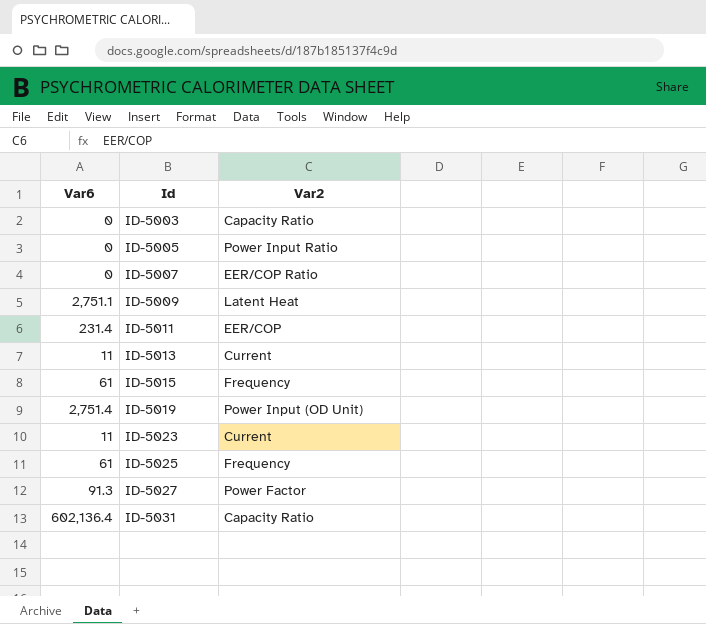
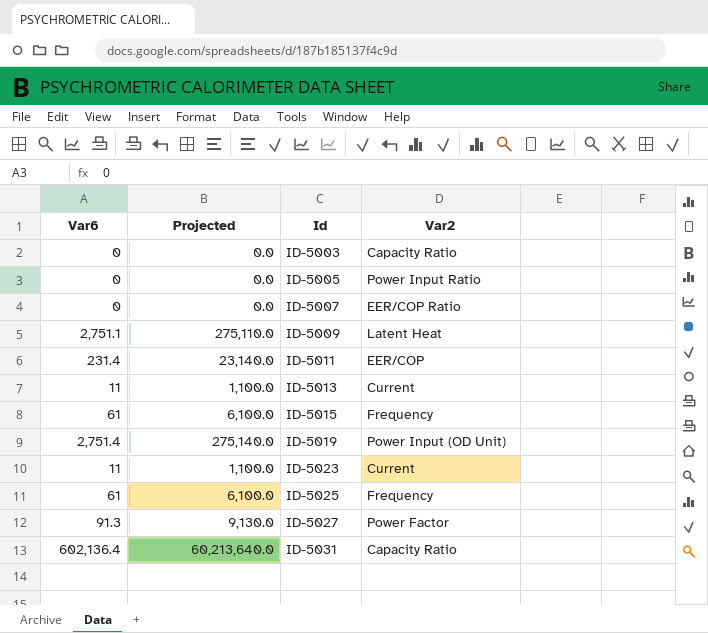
column Projected | formula: none -> [Var6] * 100

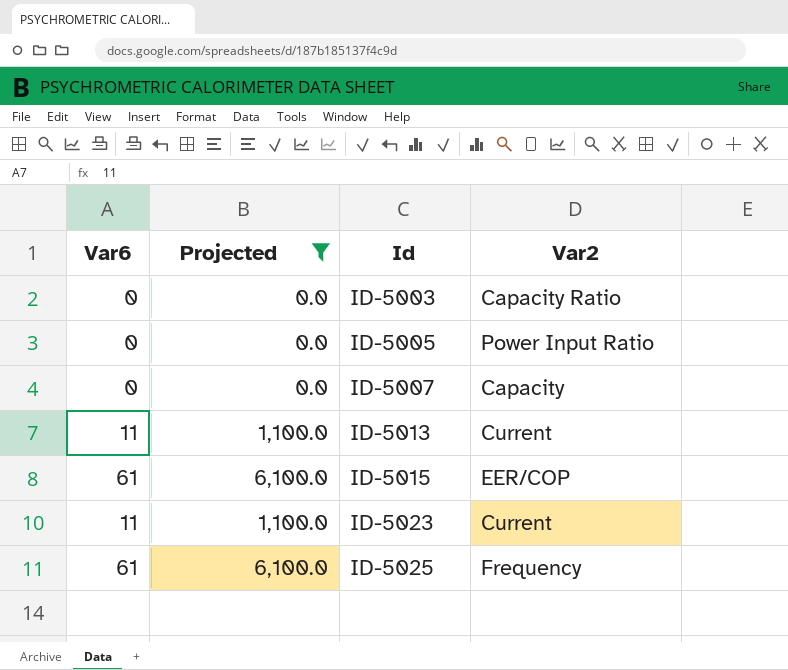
filter: none -> Projected <= 6,100.0
ID-5007 | Var2: EER/COP Ratio -> Capacity
ID-5015 | Var2: Frequency -> EER/COP

